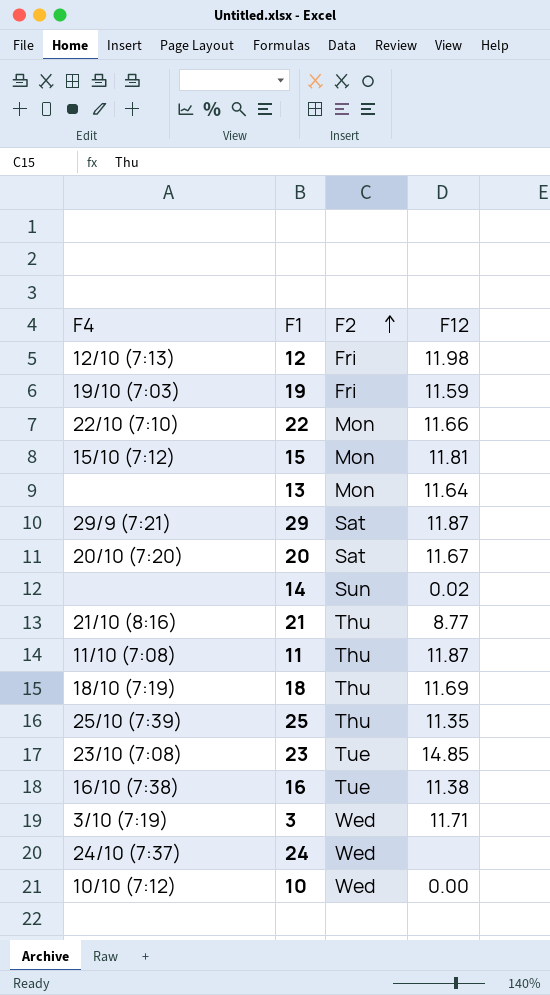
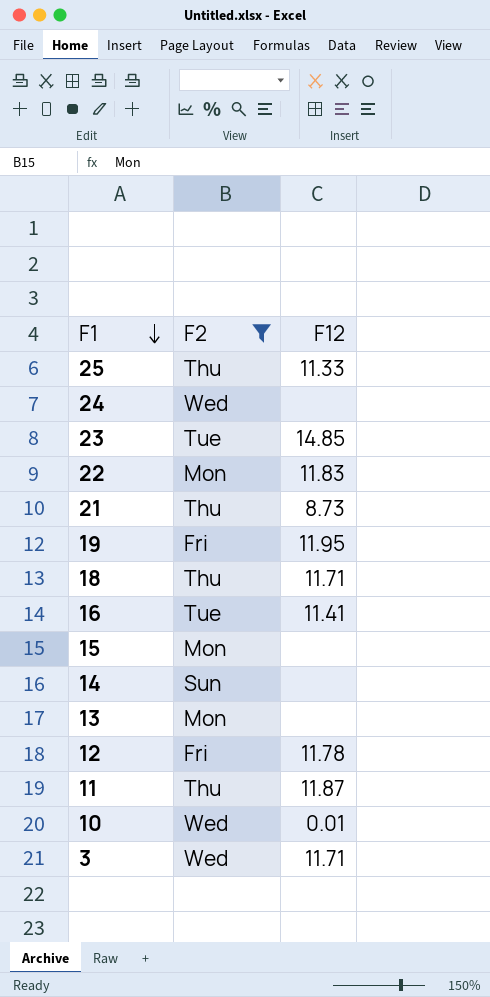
filter: none -> F2 != Sat
row order: F2 ascending -> F1 descending
column F4 | position: 1 -> none
25 | F12: 11.35 -> 11.33
22 | F12: 11.66 -> 11.83
21 | F12: 8.77 -> 8.73
19 | F12: 11.59 -> 11.95
18 | F12: 11.69 -> 11.71
16 | F12: 11.38 -> 11.41
15 | F12: 11.81 -> none
14 | F12: 0.02 -> none
13 | F12: 11.64 -> none
12 | F12: 11.98 -> 11.78
10 | F12: 0.00 -> 0.01

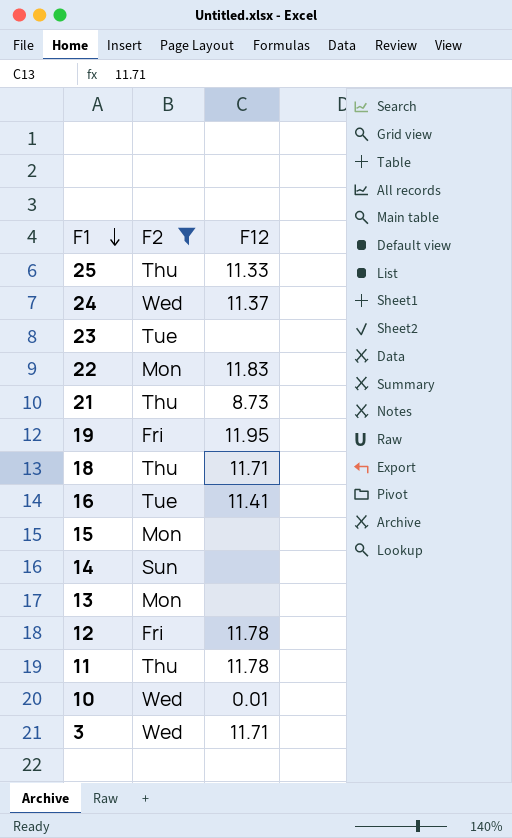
24 | F12: none -> 11.37
23 | F12: 14.85 -> none
11 | F12: 11.87 -> 11.78

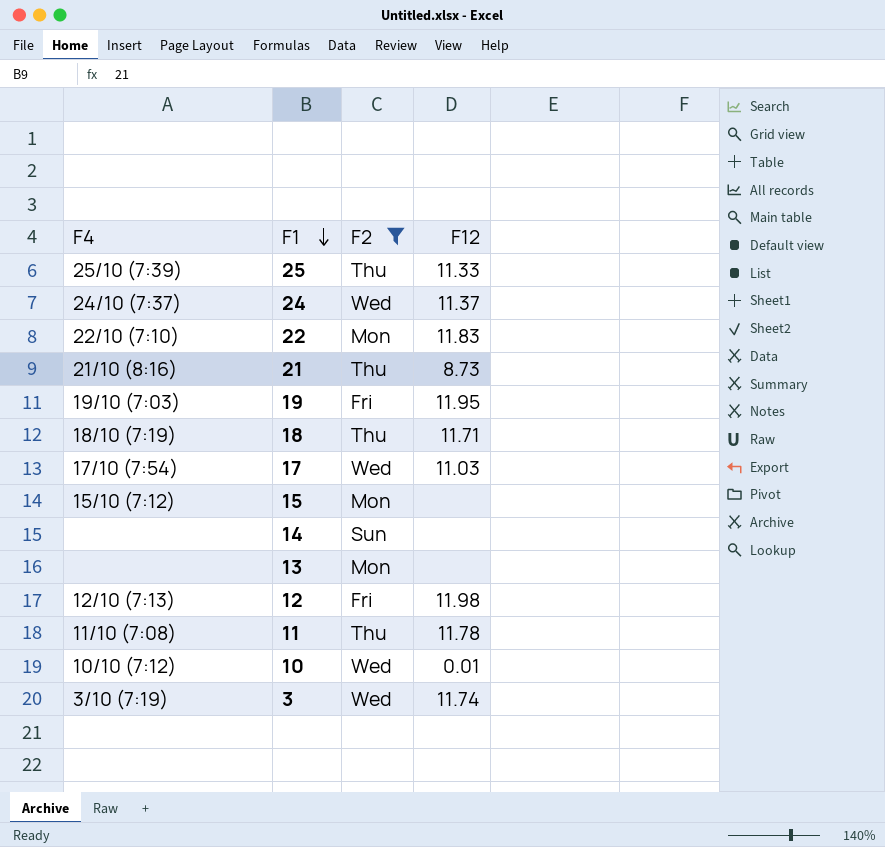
column F4 | position: none -> 1
row 23: Tue | none -> none
row 16: Tue | 11.41 -> none
row 17: none -> 17/10 (7:54) | Wed | 11.03
12 | F12: 11.78 -> 11.98
3 | F12: 11.71 -> 11.74

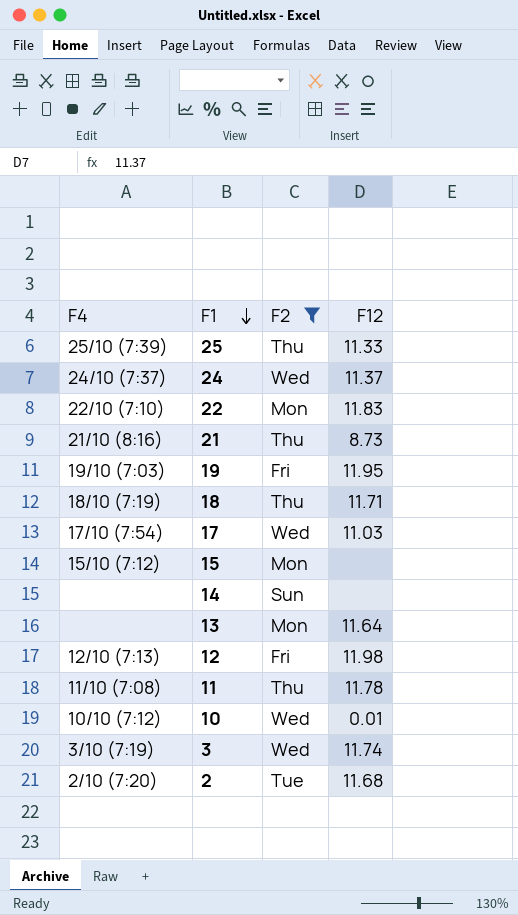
13 | F12: none -> 11.64
row 2: none -> 2/10 (7:20) | Tue | 11.68

